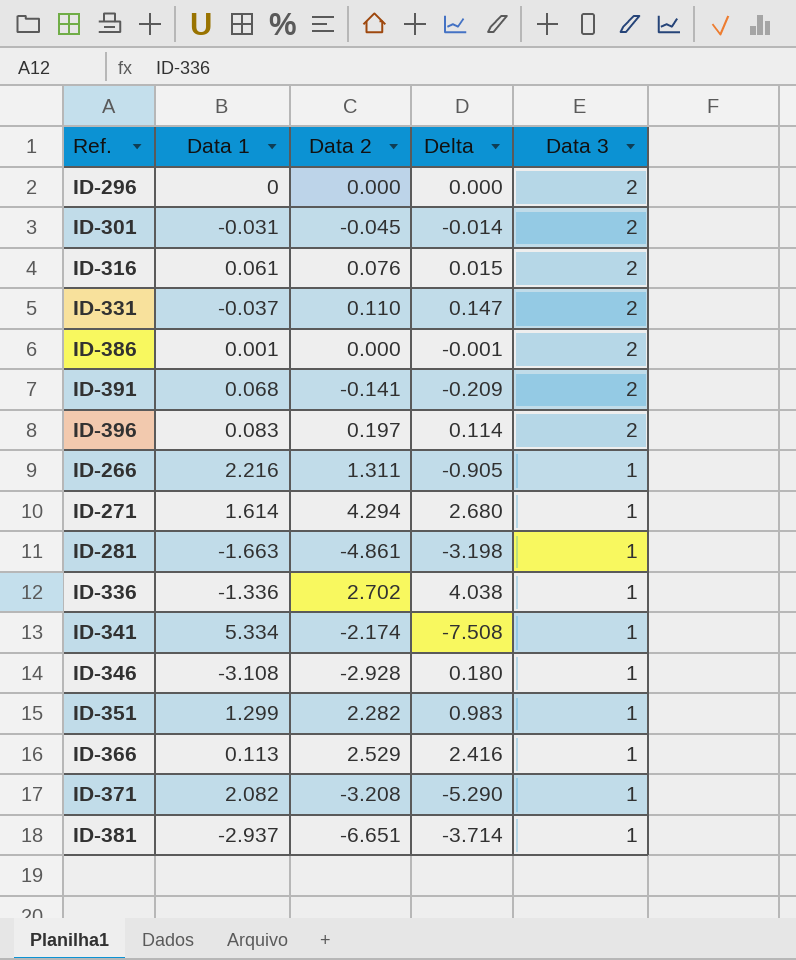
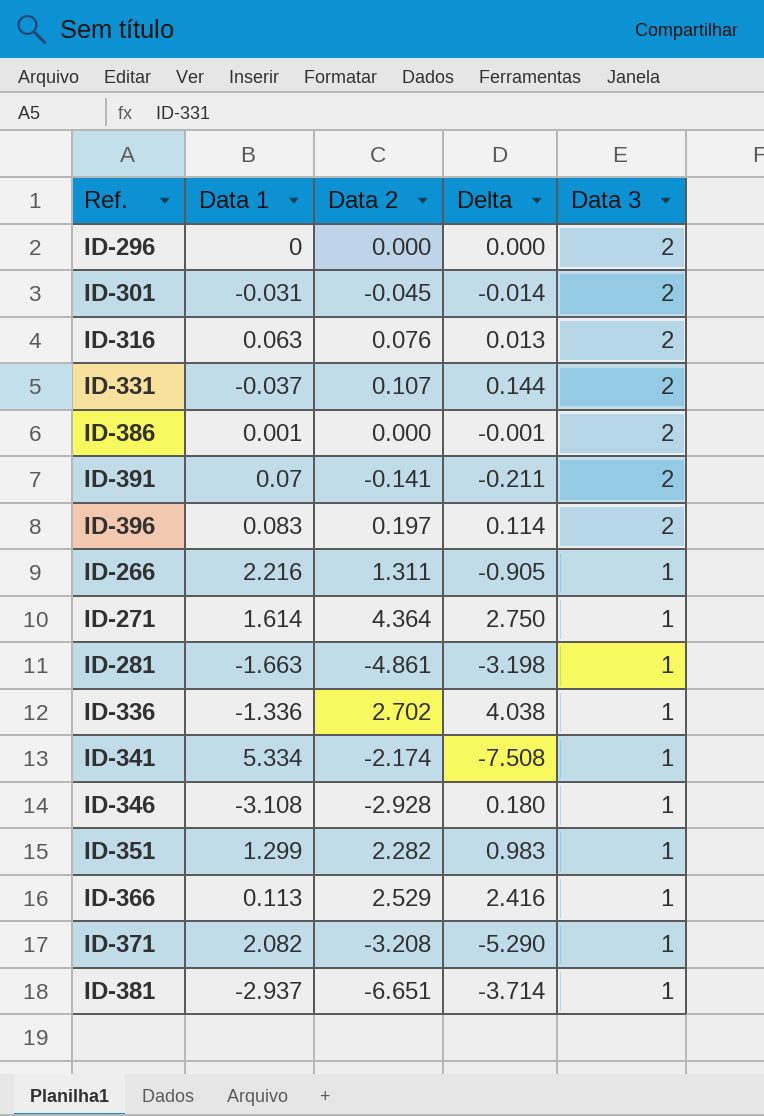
ID-316 | Data 1: 0.061 -> 0.063
ID-316 | Delta: 0.015 -> 0.013
ID-331 | Data 2: 0.110 -> 0.107
ID-331 | Delta: 0.147 -> 0.144
ID-391 | Data 1: 0.068 -> 0.07
ID-391 | Delta: -0.209 -> -0.211
ID-271 | Data 2: 4.294 -> 4.364
ID-271 | Delta: 2.680 -> 2.750

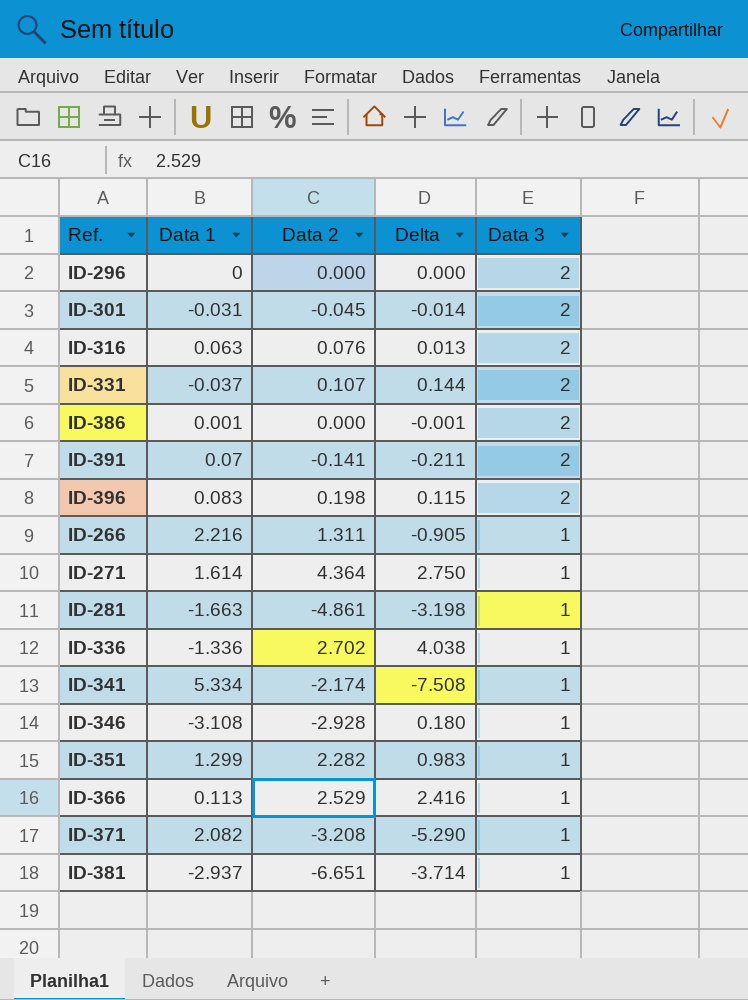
ID-396 | Data 2: 0.197 -> 0.198
ID-396 | Delta: 0.114 -> 0.115

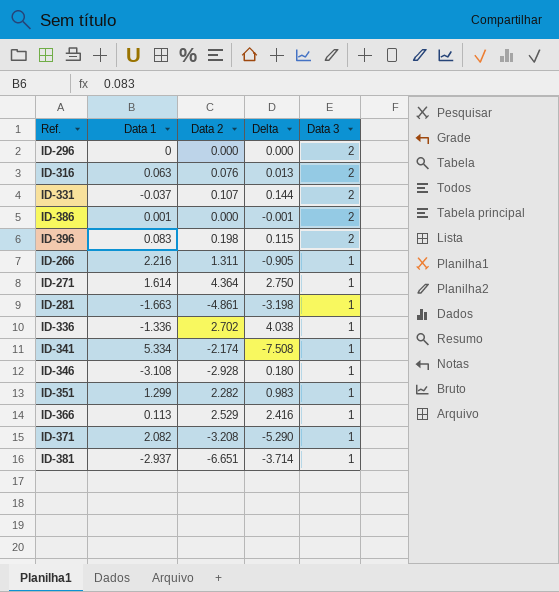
row ID-301: -0.031 | -0.045 | -0.014 | 2 -> none
row ID-391: 0.07 | -0.141 | -0.211 | 2 -> none

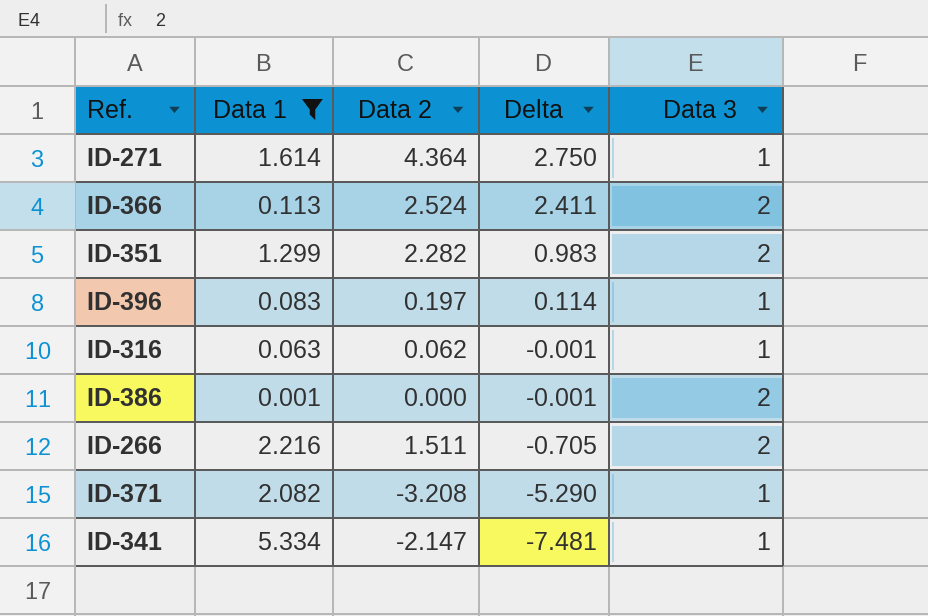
filter: none -> Data 1 >= 0.001
row order: Data 3 descending -> Delta descending
ID-366 | Data 2: 2.529 -> 2.524
ID-366 | Delta: 2.416 -> 2.411
ID-366 | Data 3: 1 -> 2
ID-351 | Data 3: 1 -> 2
ID-396 | Data 2: 0.198 -> 0.197
ID-396 | Delta: 0.115 -> 0.114
ID-396 | Data 3: 2 -> 1
ID-316 | Data 2: 0.076 -> 0.062
ID-316 | Delta: 0.013 -> -0.001
ID-316 | Data 3: 2 -> 1
ID-266 | Data 2: 1.311 -> 1.511
ID-266 | Delta: -0.905 -> -0.705
ID-266 | Data 3: 1 -> 2
ID-341 | Data 2: -2.174 -> -2.147
ID-341 | Delta: -7.508 -> -7.481

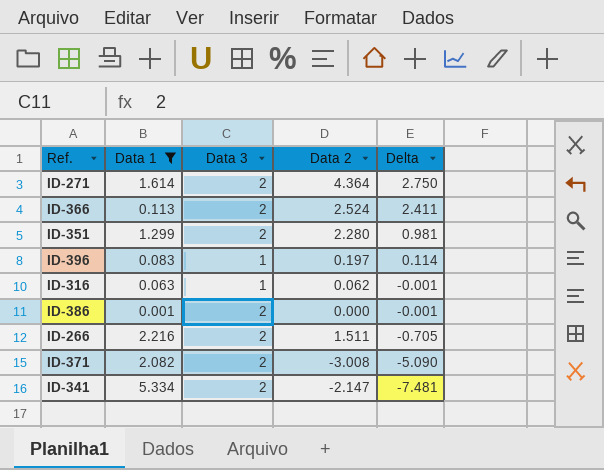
column Data 3 | position: 5 -> 3
ID-271 | Data 3: 1 -> 2
ID-351 | Data 2: 2.282 -> 2.280
ID-351 | Delta: 0.983 -> 0.981
ID-371 | Data 3: 1 -> 2
ID-371 | Data 2: -3.208 -> -3.008
ID-371 | Delta: -5.290 -> -5.090
ID-341 | Data 3: 1 -> 2

